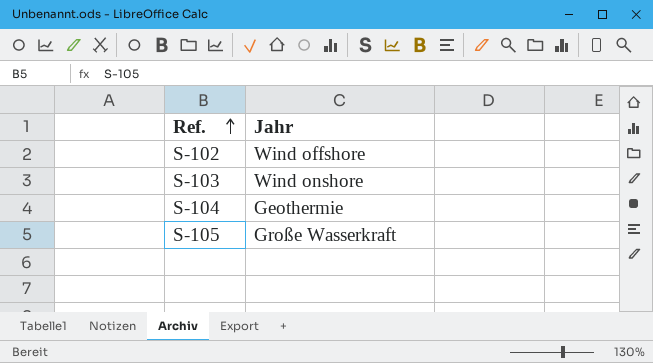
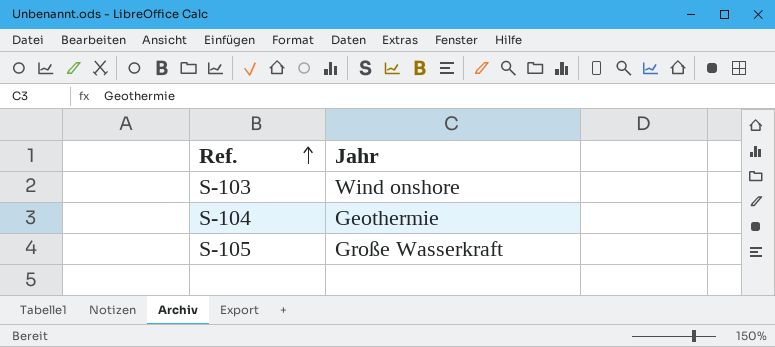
row S-102: Wind offshore -> none

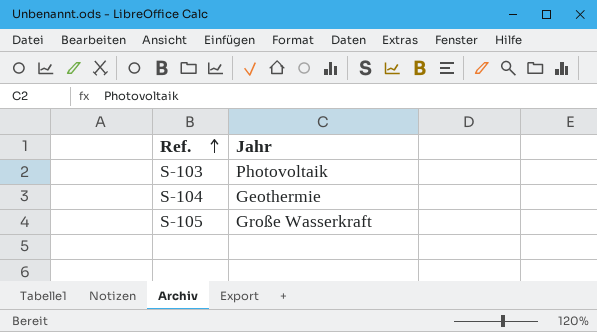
S-103 | Jahr: Wind onshore -> Photovoltaik

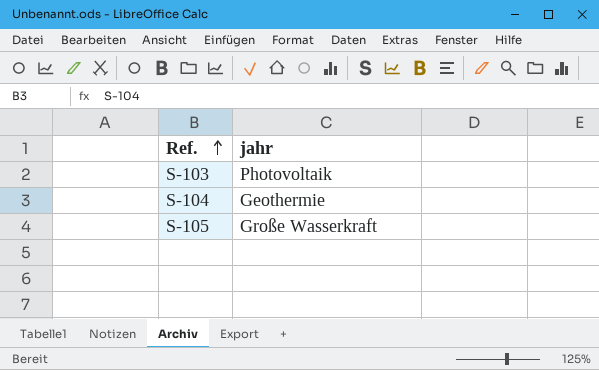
column name: Jahr -> jahr

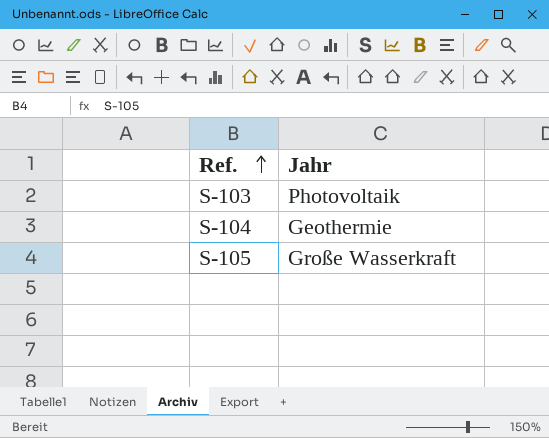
column name: jahr -> Jahr

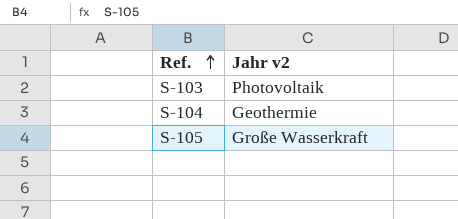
column name: Jahr -> Jahr v2

